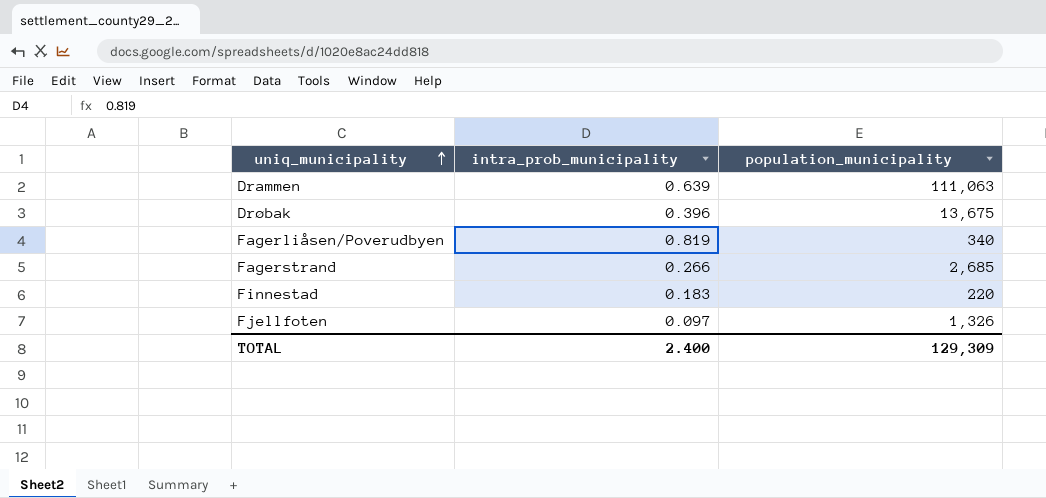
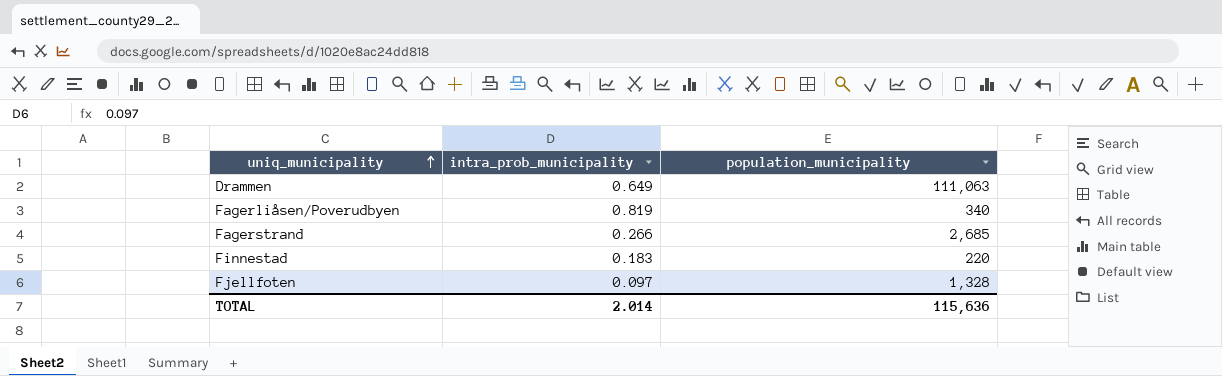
row Drøbak: 0.396 | 13,675 -> none
Drammen | intra_prob_municipality: 0.639 -> 0.649
Fjellfoten | population_municipality: 1,326 -> 1,328
TOTAL | intra_prob_municipality: 2.400 -> 2.014
TOTAL | population_municipality: 129,309 -> 115,636

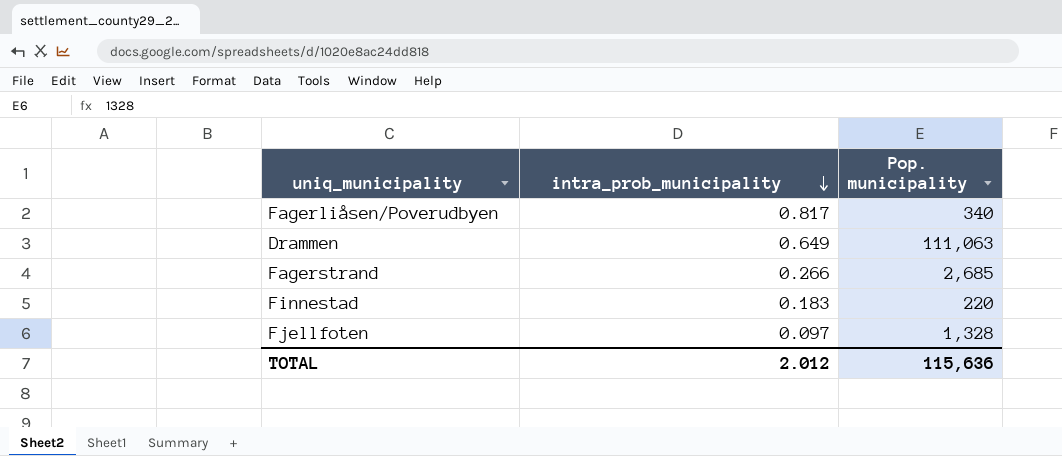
row order: uniq_municipality ascending -> intra_prob_municipality descending
column name: population_municipality -> Pop. municipality
Fagerliåsen/Poverudbyen | intra_prob_municipality: 0.819 -> 0.817
TOTAL | intra_prob_municipality: 2.014 -> 2.012

